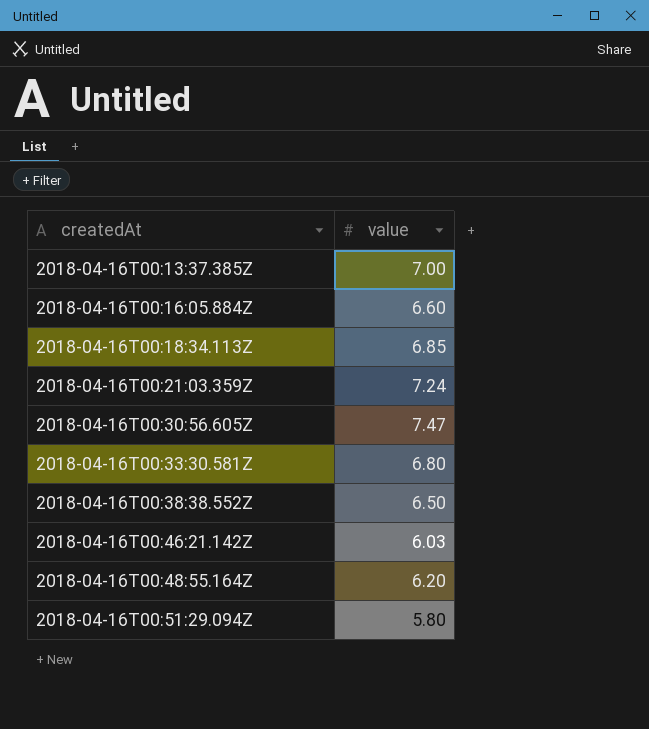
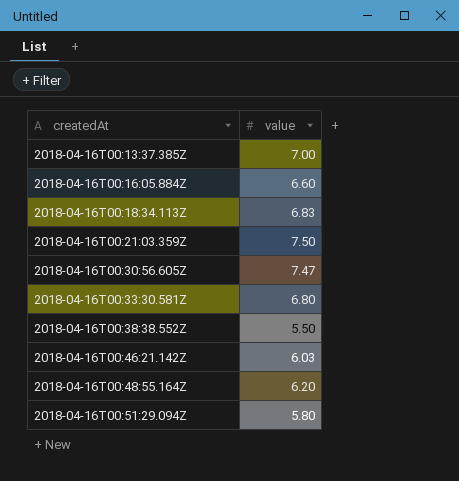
2018-04-16T00:18:34.113Z | value: 6.85 -> 6.83
2018-04-16T00:21:03.359Z | value: 7.24 -> 7.50
2018-04-16T00:38:38.552Z | value: 6.50 -> 5.50

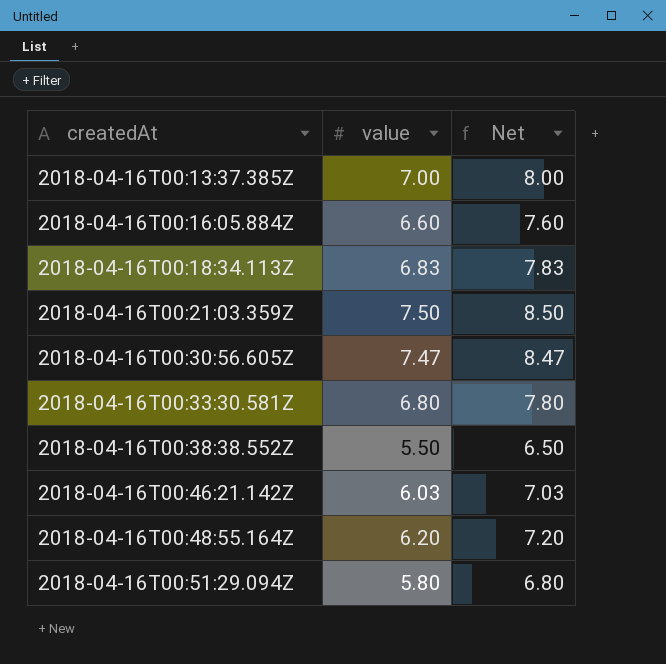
column Net | formula: none -> [value] + 1

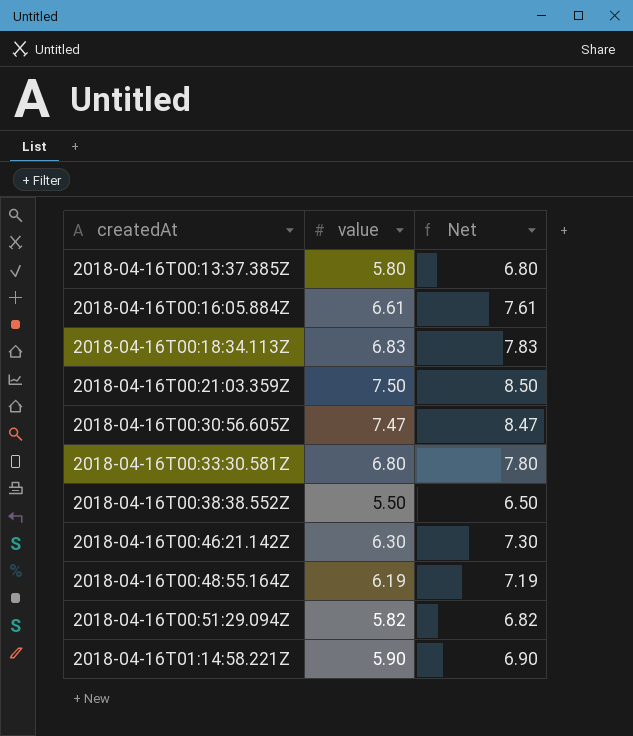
2018-04-16T00:13:37.385Z | value: 7.00 -> 5.80
2018-04-16T00:13:37.385Z | Net: 8.00 -> 6.80
2018-04-16T00:16:05.884Z | value: 6.60 -> 6.61
2018-04-16T00:16:05.884Z | Net: 7.60 -> 7.61
2018-04-16T00:46:21.142Z | value: 6.03 -> 6.30
2018-04-16T00:46:21.142Z | Net: 7.03 -> 7.30
2018-04-16T00:48:55.164Z | value: 6.20 -> 6.19
2018-04-16T00:48:55.164Z | Net: 7.20 -> 7.19
2018-04-16T00:51:29.094Z | value: 5.80 -> 5.82
2018-04-16T00:51:29.094Z | Net: 6.80 -> 6.82
row 2018-04-16T01:14:58.221Z: none -> 5.90 | 6.90

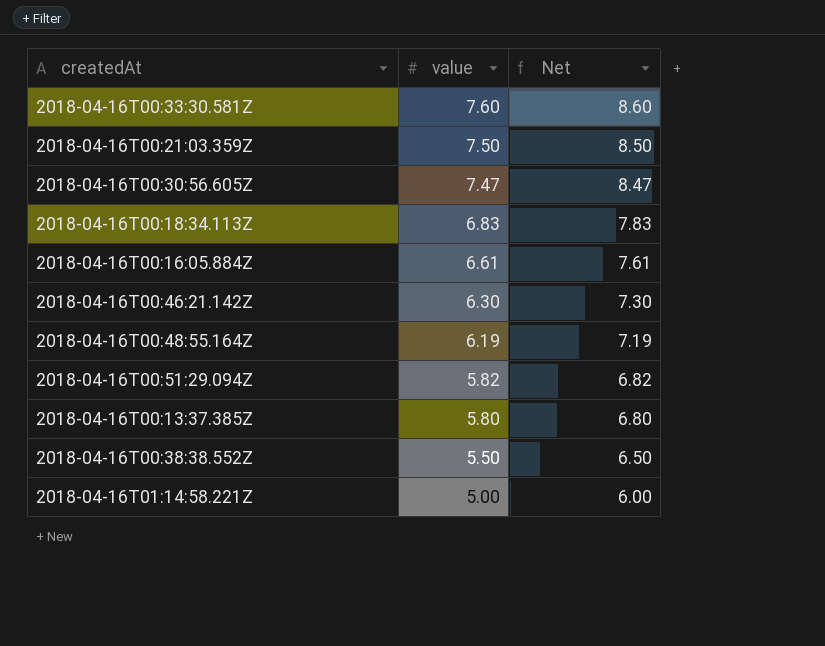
row order: createdAt ascending -> value descending
2018-04-16T00:33:30.581Z | value: 6.80 -> 7.60
2018-04-16T00:33:30.581Z | Net: 7.80 -> 8.60
2018-04-16T01:14:58.221Z | value: 5.90 -> 5.00
2018-04-16T01:14:58.221Z | Net: 6.90 -> 6.00

